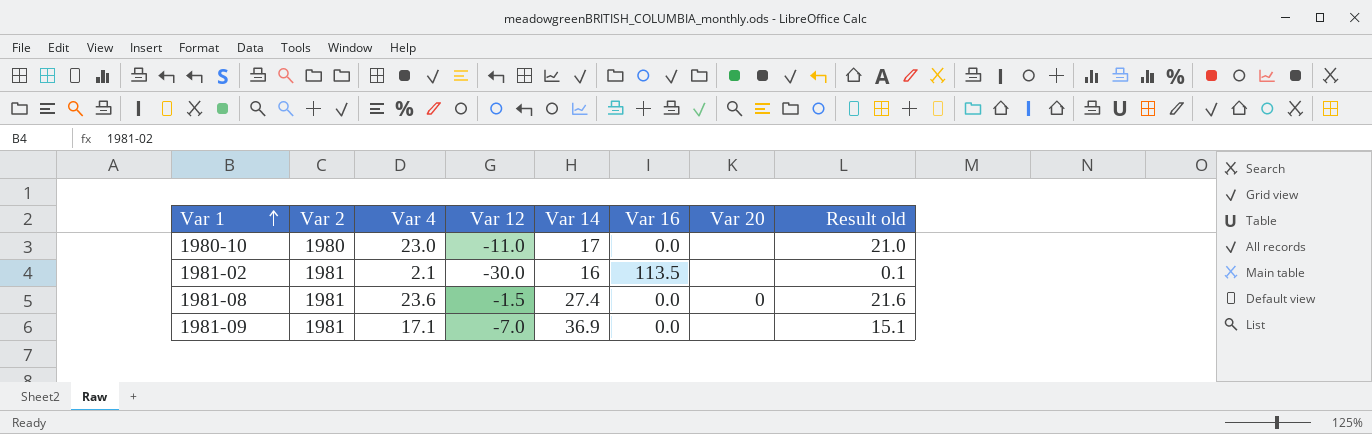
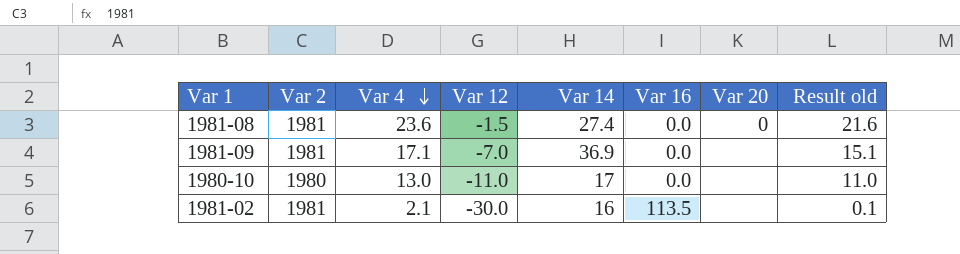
row order: Var 1 ascending -> Var 4 descending
1980-10 | Var 4: 23.0 -> 13.0
1980-10 | Result old: 21.0 -> 11.0

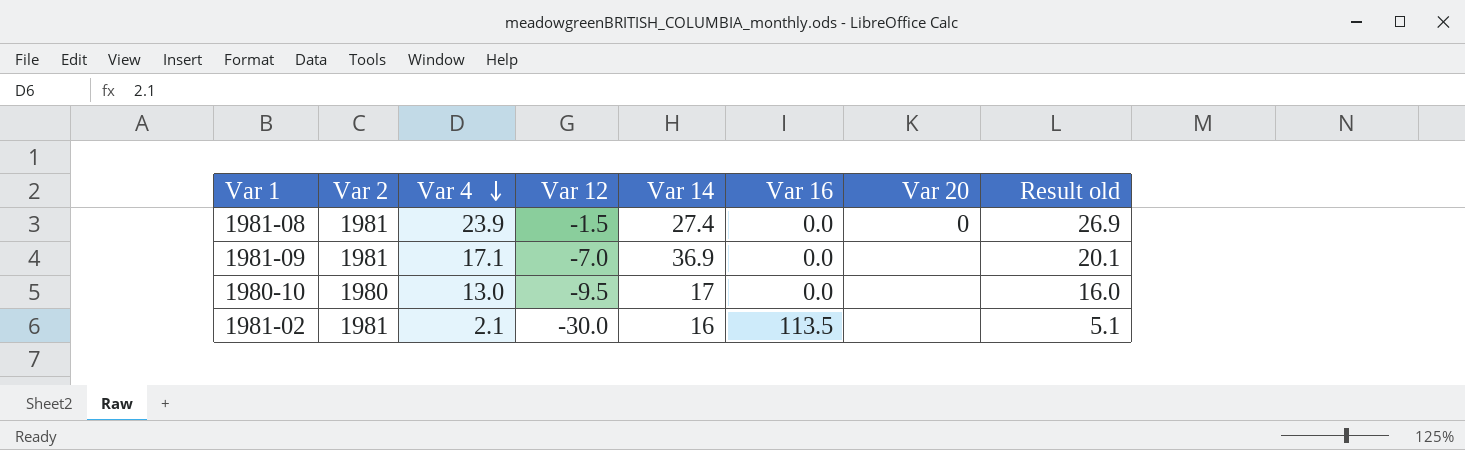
column Result old | formula: [Var 4] - 2 -> [Var 4] + 3
1981-08 | Var 4: 23.6 -> 23.9
1980-10 | Var 12: -11.0 -> -9.5

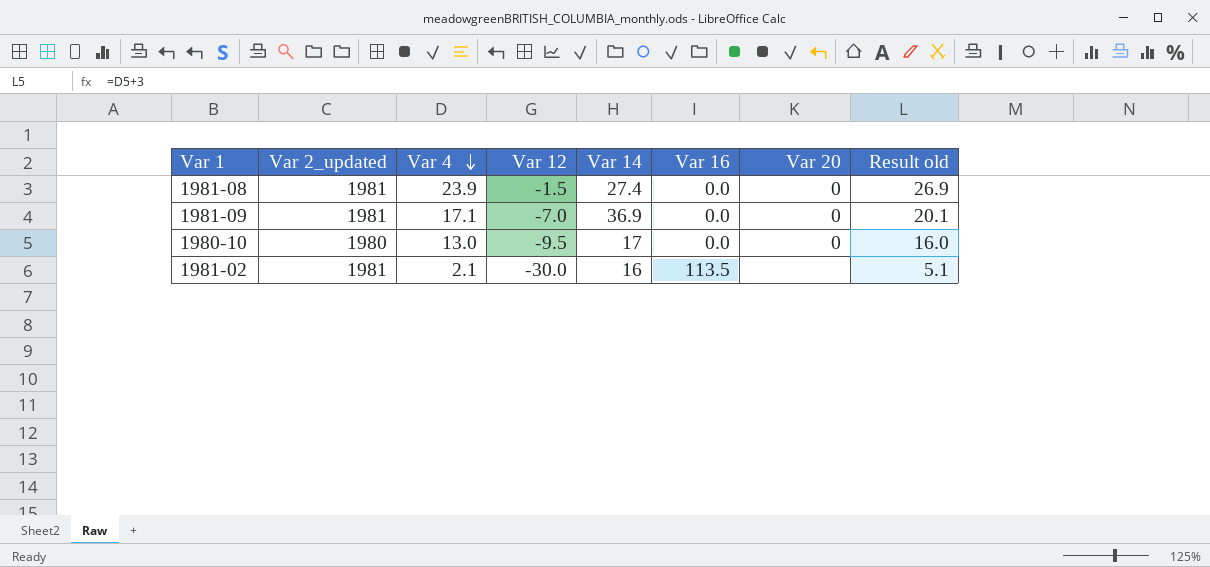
column name: Var 2 -> Var 2_updated
1981-09 | Var 20: none -> 0
1980-10 | Var 20: none -> 0

